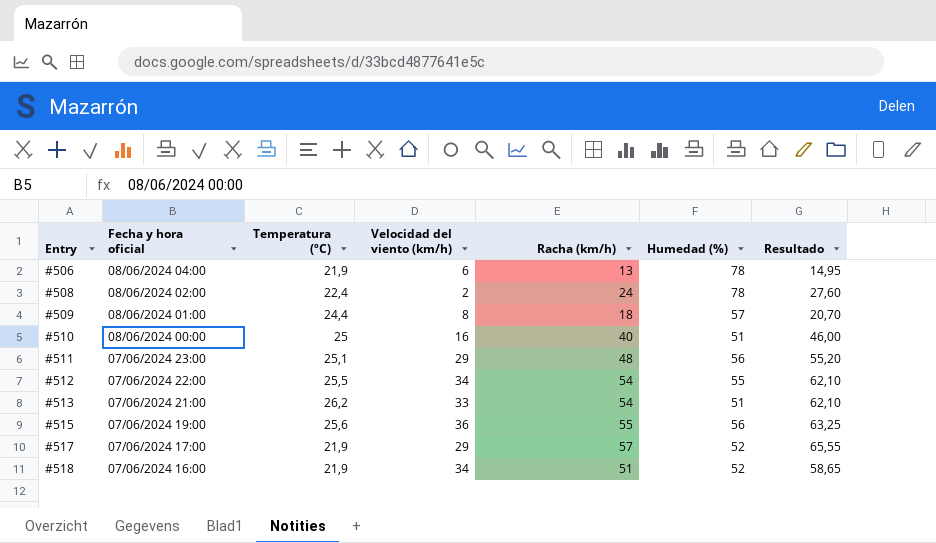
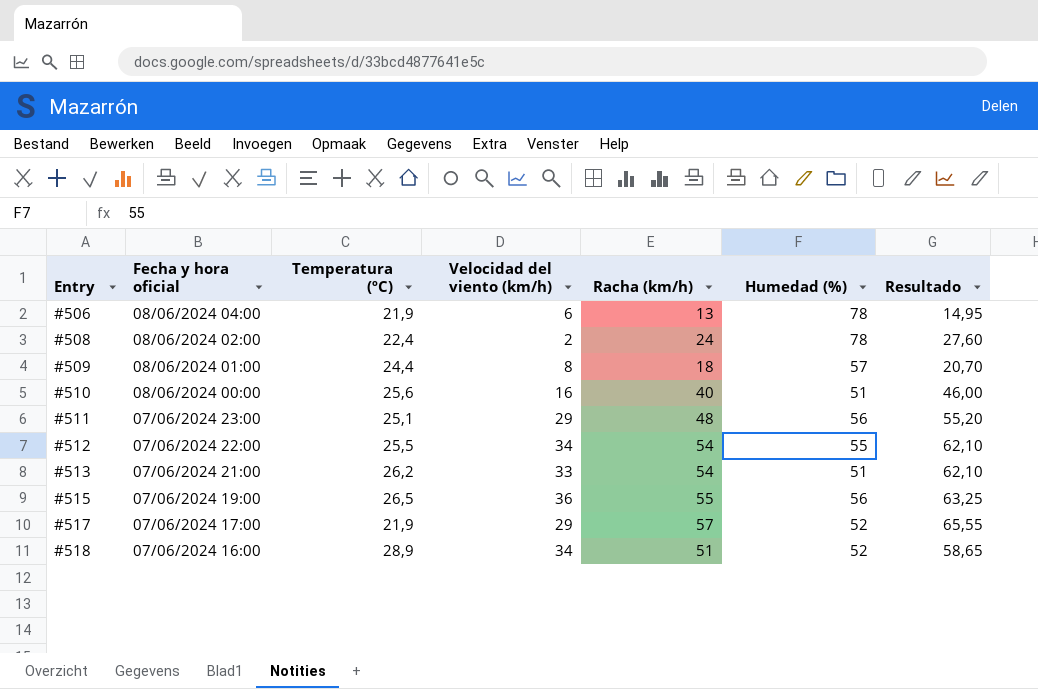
#510 | Temperatura (ºC): 25 -> 25,6
#515 | Temperatura (ºC): 25,6 -> 26,5
#518 | Temperatura (ºC): 21,9 -> 28,9

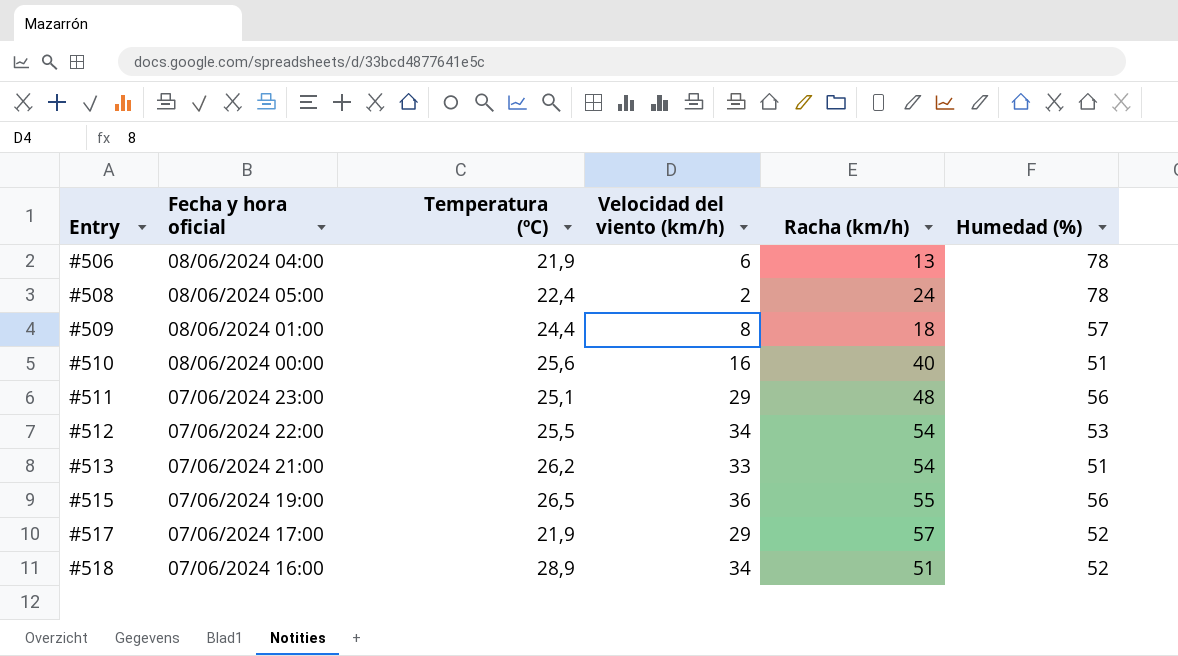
column Resultado | formula: [Racha (km/h)] * 1,15 -> none
#508 | Fecha y hora oficial: 08/06/2024 02:00 -> 08/06/2024 05:00
#512 | Humedad (%): 55 -> 53

